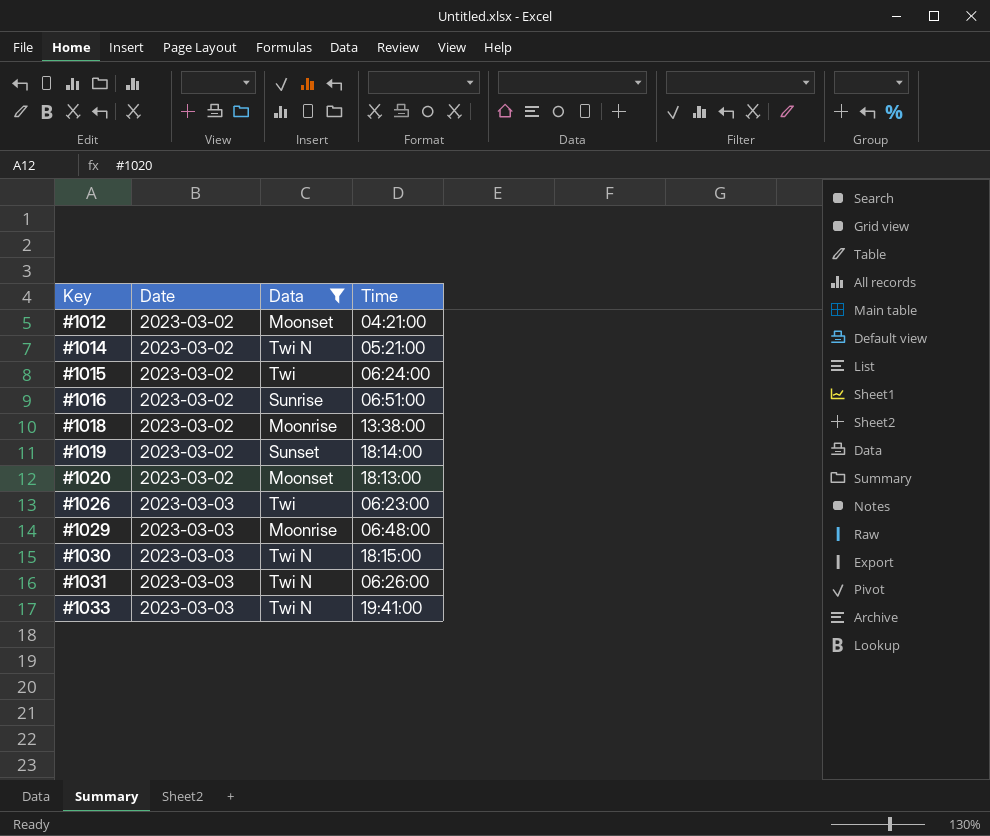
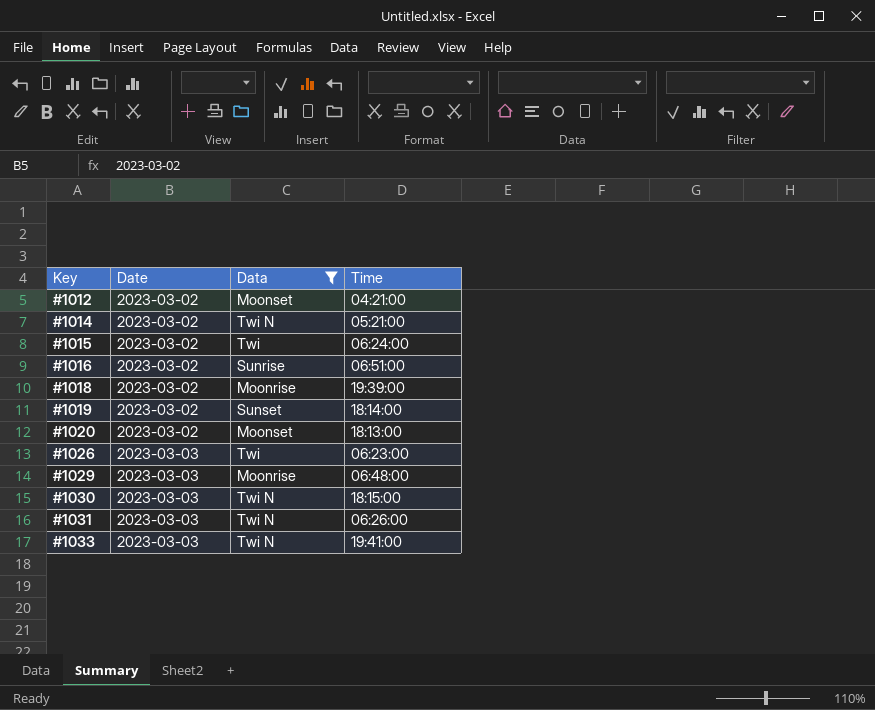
#1018 | Time: 13:38:00 -> 19:39:00

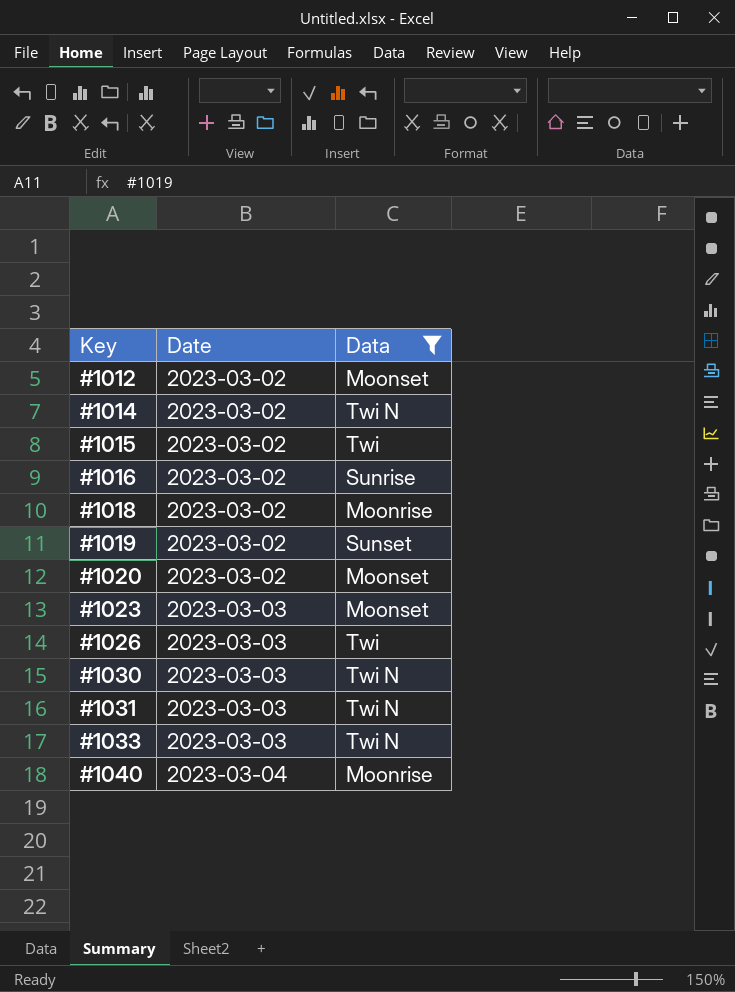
column Time | position: 4 -> none
row #1029: 2023-03-03 | Moonrise | 06:48:00 -> none
row #1023: none -> 2023-03-03 | Moonset
row #1040: none -> 2023-03-04 | Moonrise

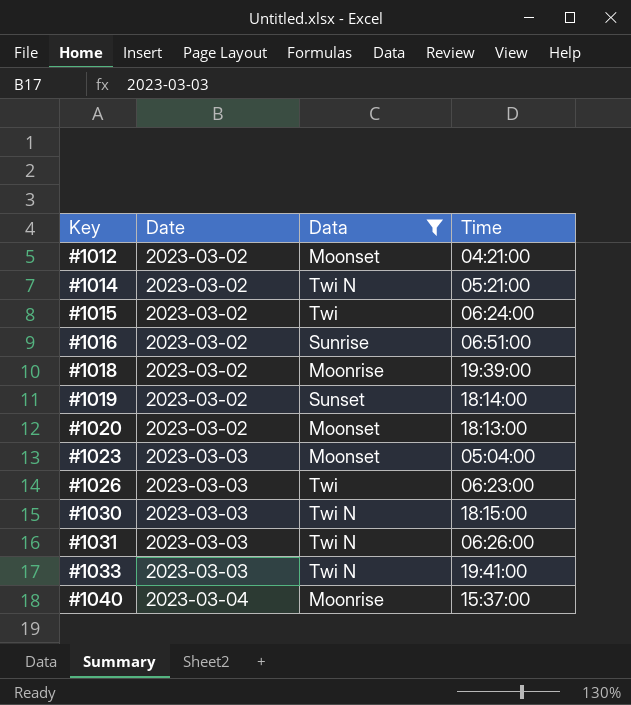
column Time | position: none -> 4

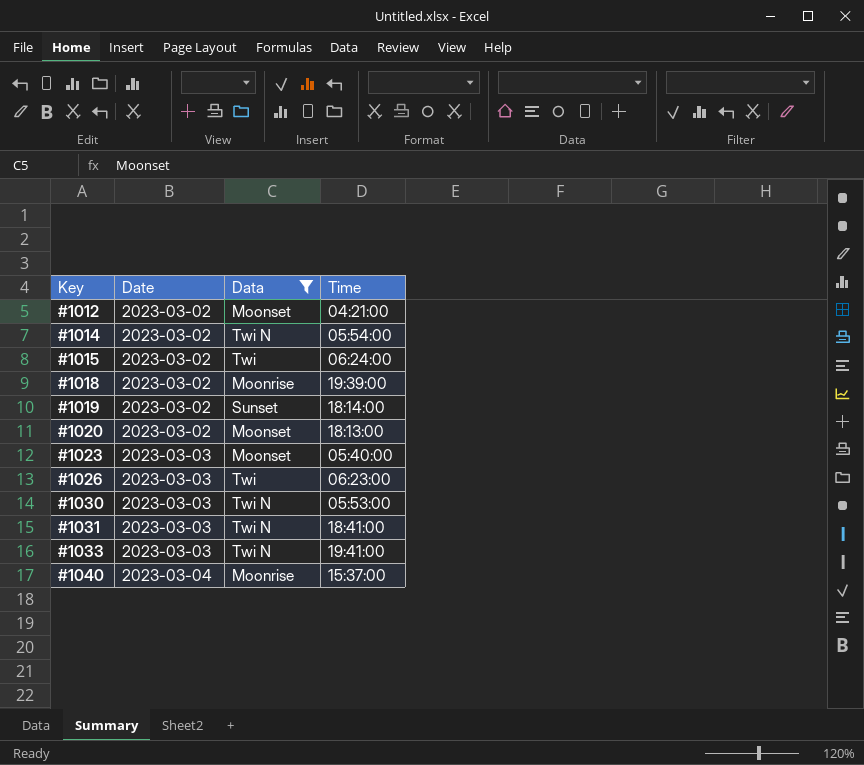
row #1016: 2023-03-02 | Sunrise | 06:51:00 -> none
#1014 | Time: 05:21:00 -> 05:54:00
#1023 | Time: 05:04:00 -> 05:40:00
#1030 | Time: 18:15:00 -> 05:53:00
#1031 | Time: 06:26:00 -> 18:41:00

